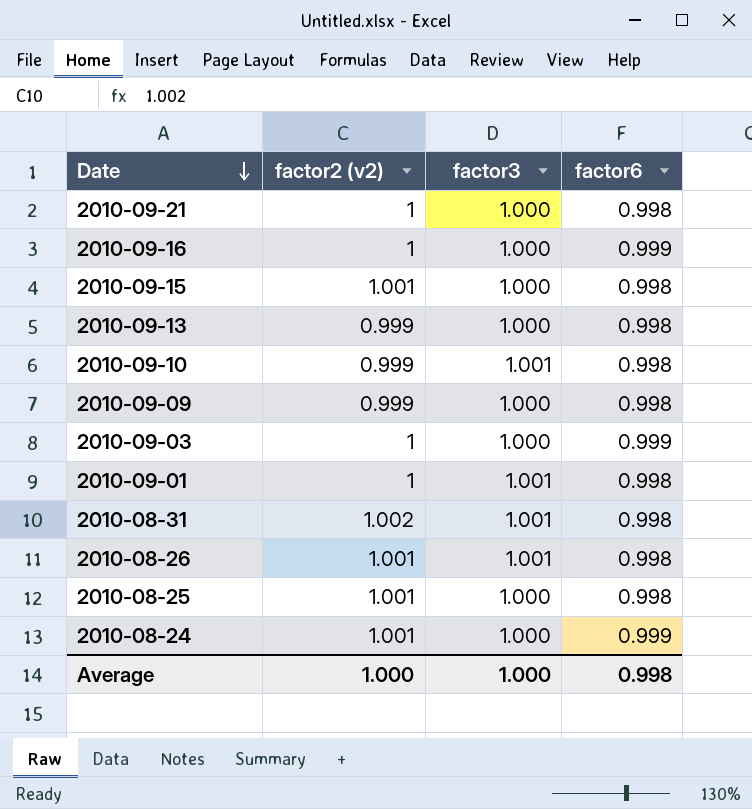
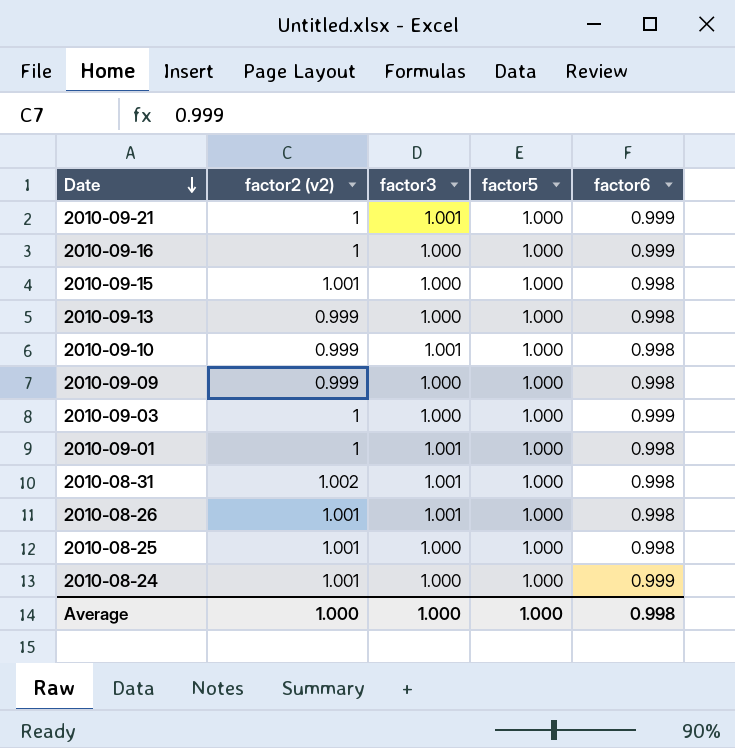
column factor5 | position: none -> 4
2010-09-21 | factor3: 1.000 -> 1.001
2010-09-21 | factor6: 0.998 -> 0.999

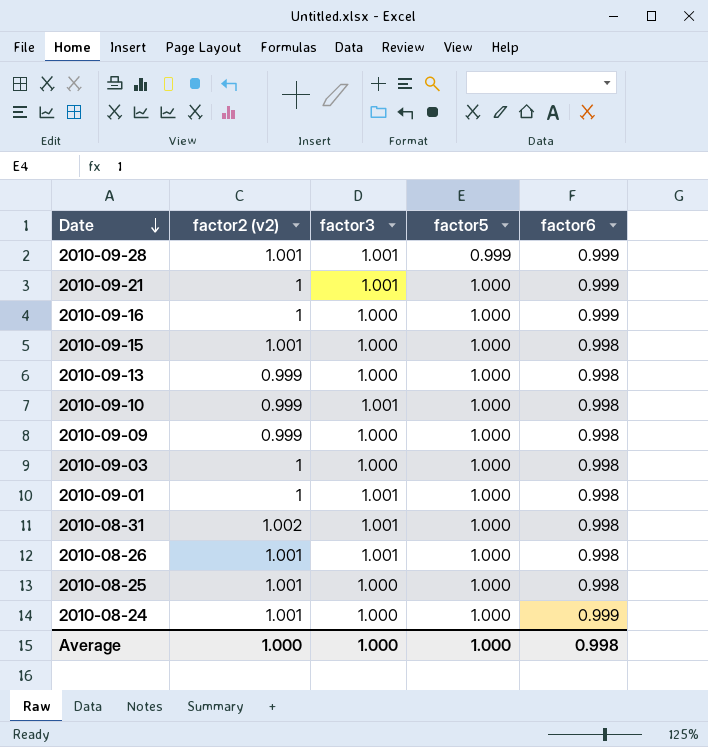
row 2010-09-28: none -> 1.001 | 1.001 | 0.999 | 0.999
2010-09-03 | factor6: 0.999 -> 0.998

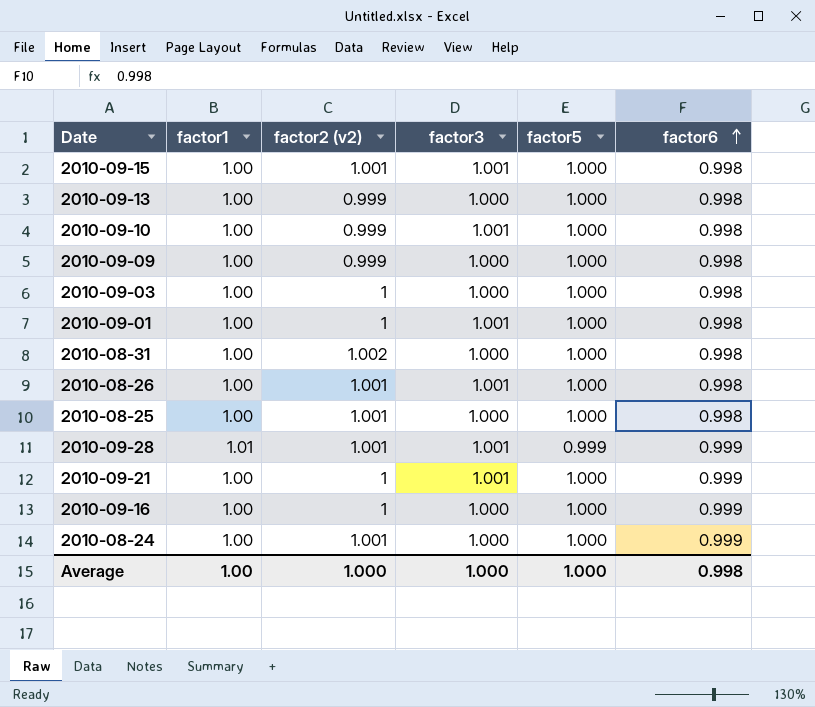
row order: Date descending -> factor6 ascending
column factor1 | position: none -> 2
2010-09-15 | factor3: 1.000 -> 1.001
2010-08-31 | factor3: 1.001 -> 1.000

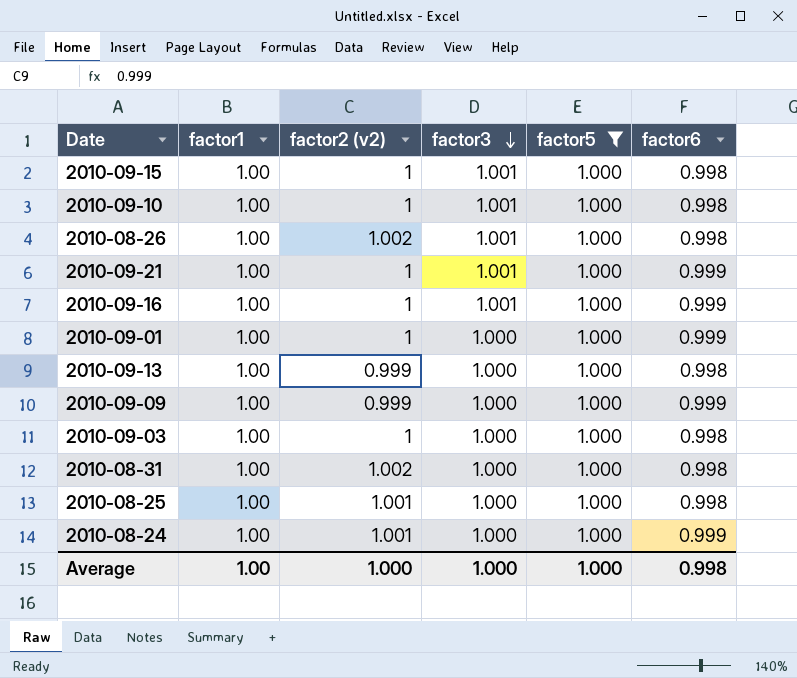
filter: none -> factor5 = 1.000
row order: factor6 ascending -> factor3 descending
2010-09-15 | factor2 (v2): 1.001 -> 1
2010-09-10 | factor2 (v2): 0.999 -> 1
2010-08-26 | factor2 (v2): 1.001 -> 1.002
2010-09-16 | factor3: 1.000 -> 1.001
2010-09-01 | factor3: 1.001 -> 1.000
2010-09-01 | factor6: 0.998 -> 0.999
2010-09-09 | factor6: 0.998 -> 0.999

